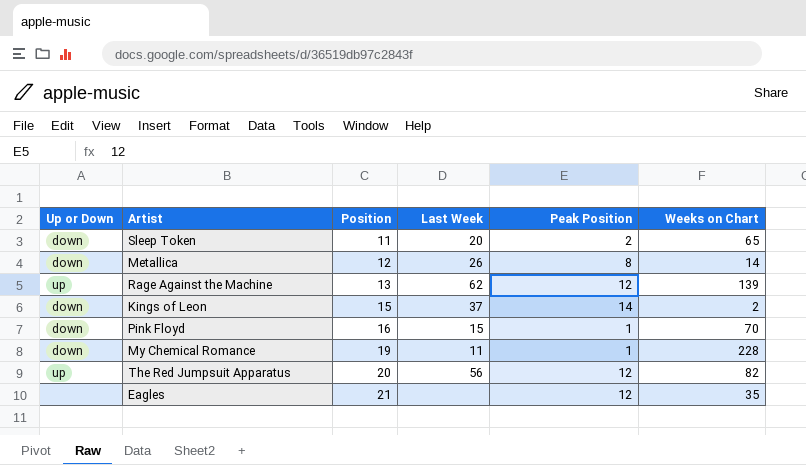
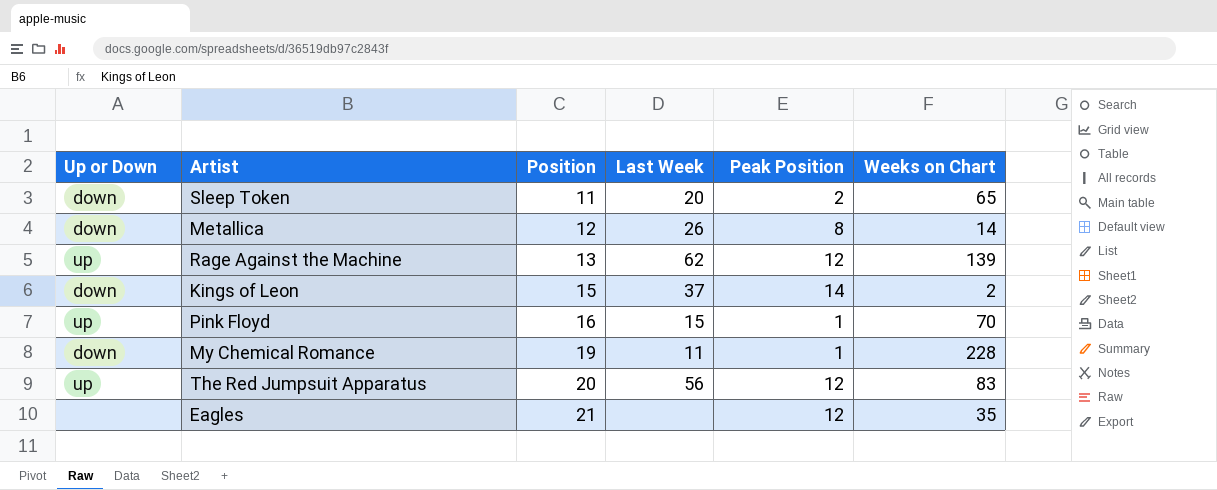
Pink Floyd | Up or Down: down -> up
The Red Jumpsuit Apparatus | Weeks on Chart: 82 -> 83

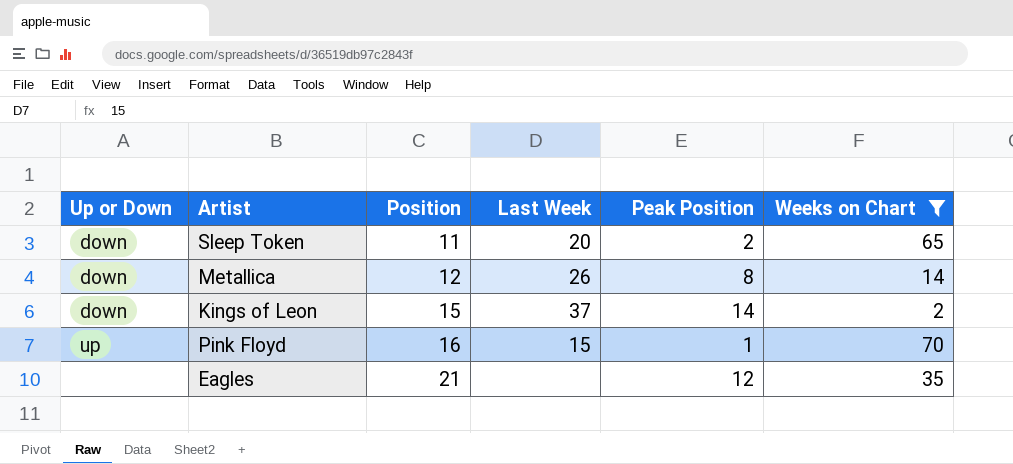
filter: none -> Weeks on Chart <= 70

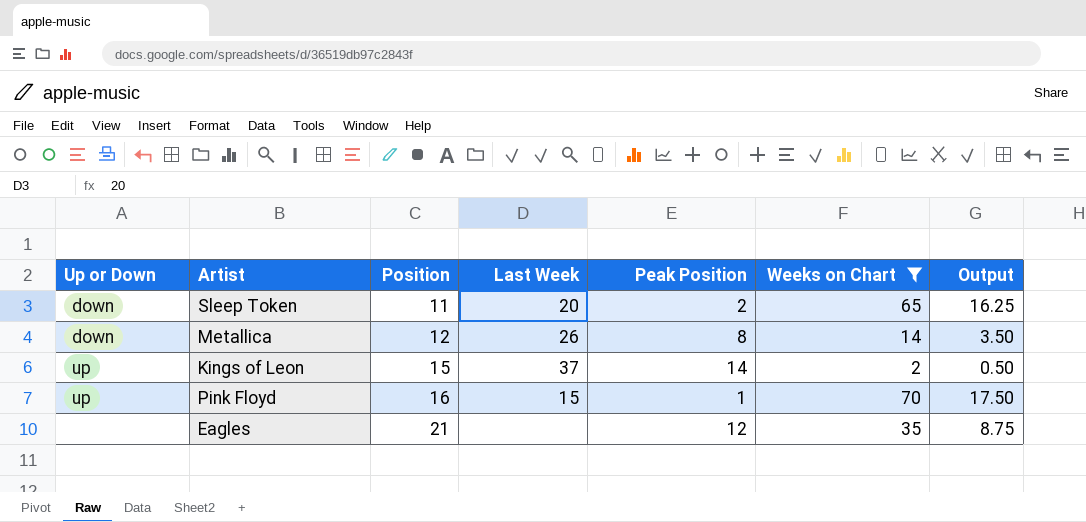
column Output | formula: none -> [Weeks on Chart] * 0.25
Kings of Leon | Up or Down: down -> up

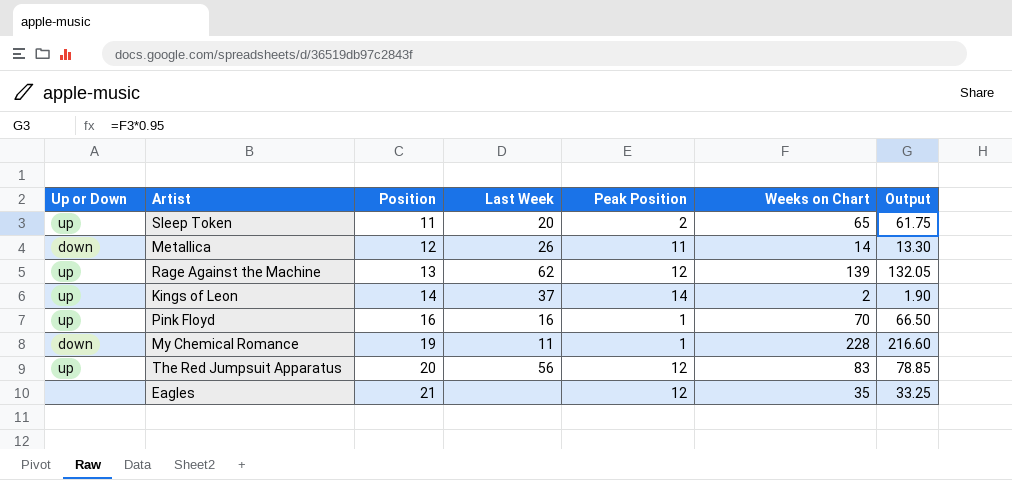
filter: Weeks on Chart <= 70 -> none
column Output | formula: [Weeks on Chart] * 0.25 -> [Weeks on Chart] * 0.95
Sleep Token | Up or Down: down -> up
Metallica | Peak Position: 8 -> 11
Kings of Leon | Position: 15 -> 14
Pink Floyd | Last Week: 15 -> 16

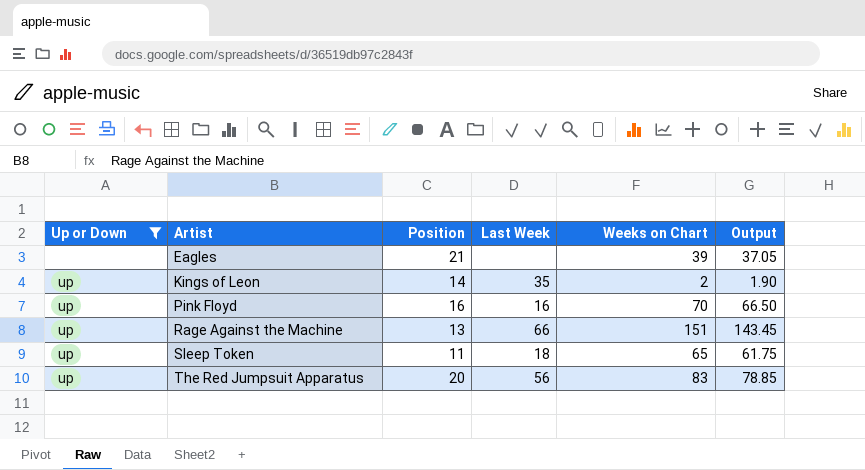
filter: none -> Up or Down != down
row order: Position ascending -> Artist ascending
column Peak Position | position: 5 -> none
Eagles | Weeks on Chart: 35 -> 39
Eagles | Output: 33.25 -> 37.05
Kings of Leon | Last Week: 37 -> 35
Rage Against the Machine | Last Week: 62 -> 66
Rage Against the Machine | Weeks on Chart: 139 -> 151
Rage Against the Machine | Output: 132.05 -> 143.45
Sleep Token | Last Week: 20 -> 18

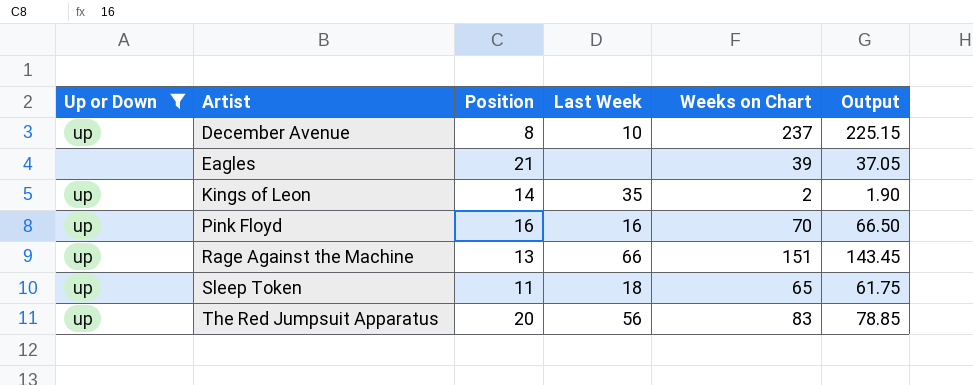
row December Avenue: none -> up | 8 | 10 | 237 | 225.15

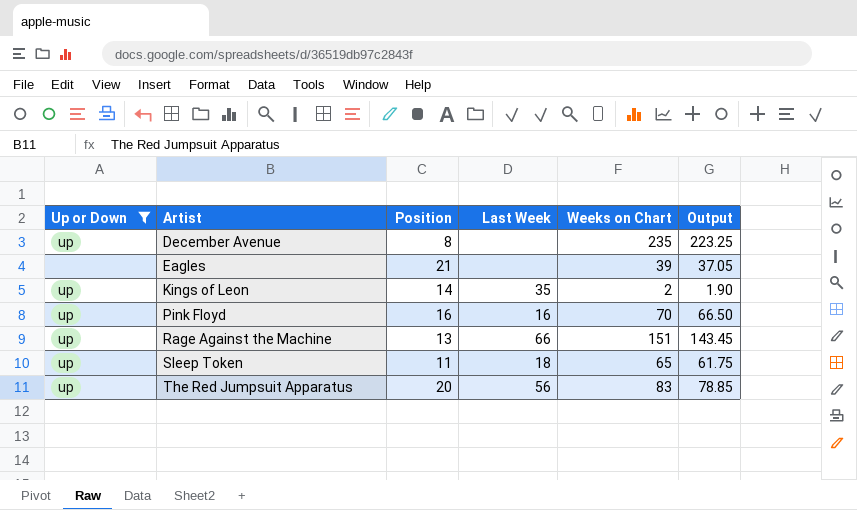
December Avenue | Last Week: 10 -> none
December Avenue | Weeks on Chart: 237 -> 235
December Avenue | Output: 225.15 -> 223.25

